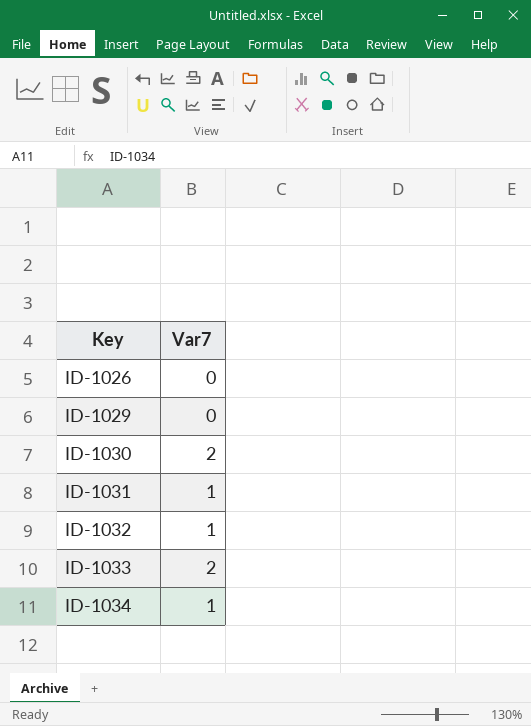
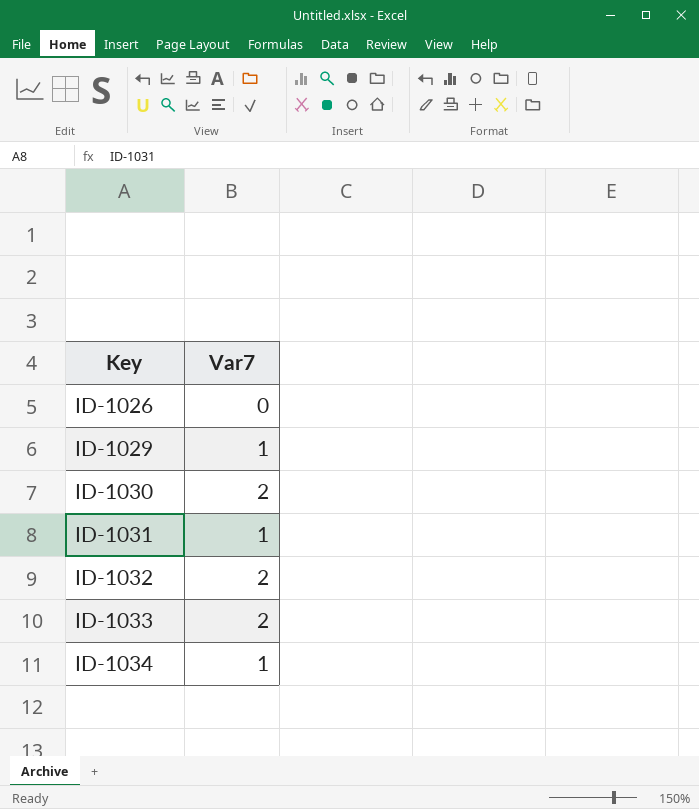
ID-1029 | Var7: 0 -> 1
ID-1032 | Var7: 1 -> 2

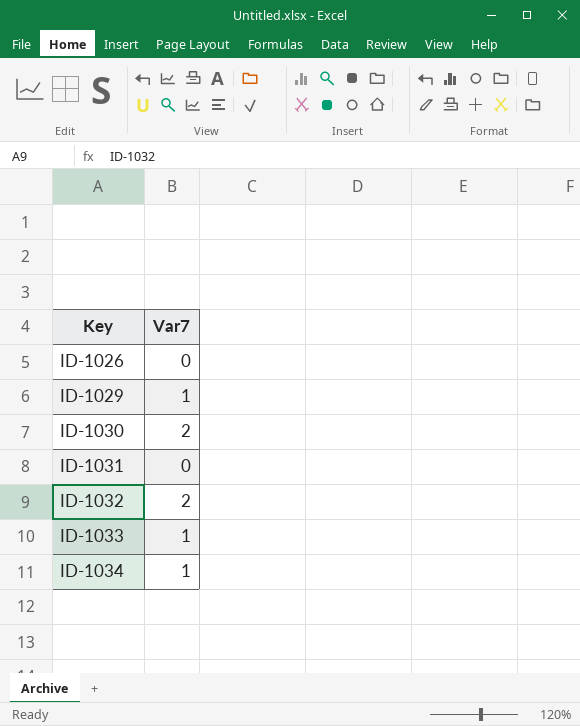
ID-1031 | Var7: 1 -> 0
ID-1033 | Var7: 2 -> 1

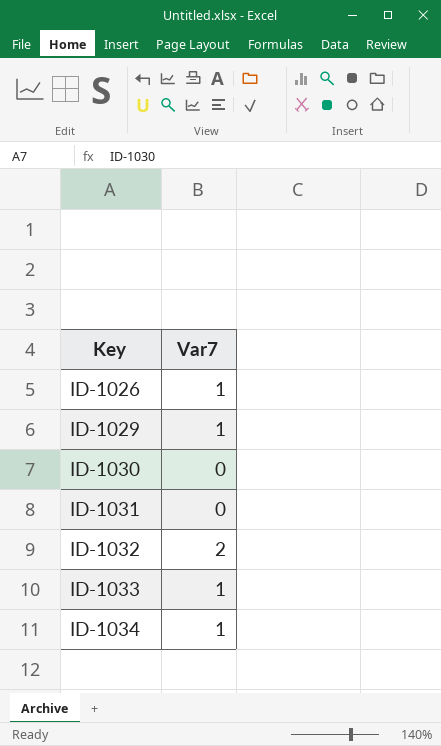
ID-1026 | Var7: 0 -> 1
ID-1030 | Var7: 2 -> 0

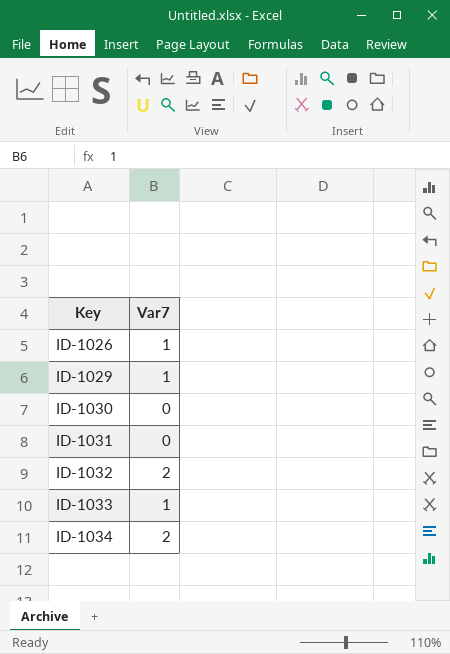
ID-1034 | Var7: 1 -> 2

